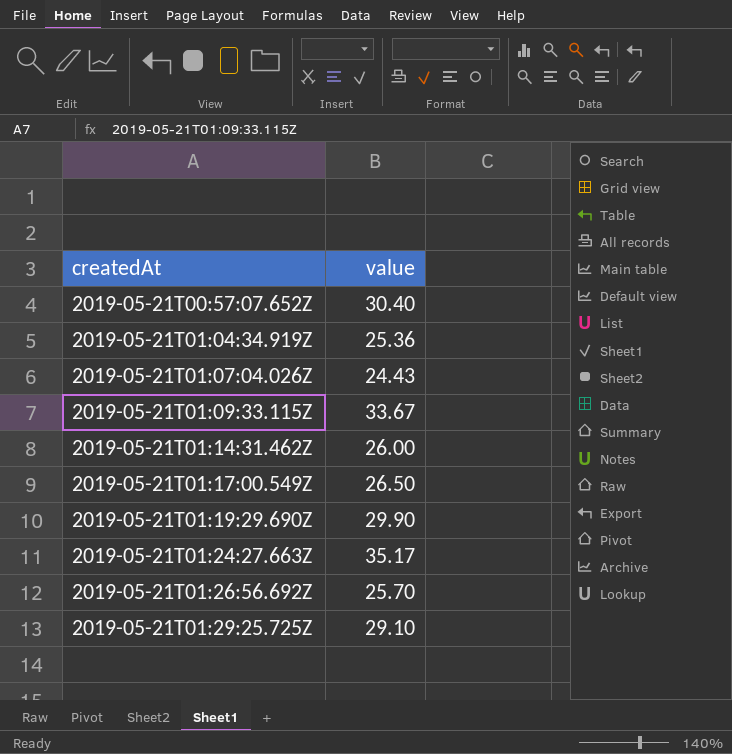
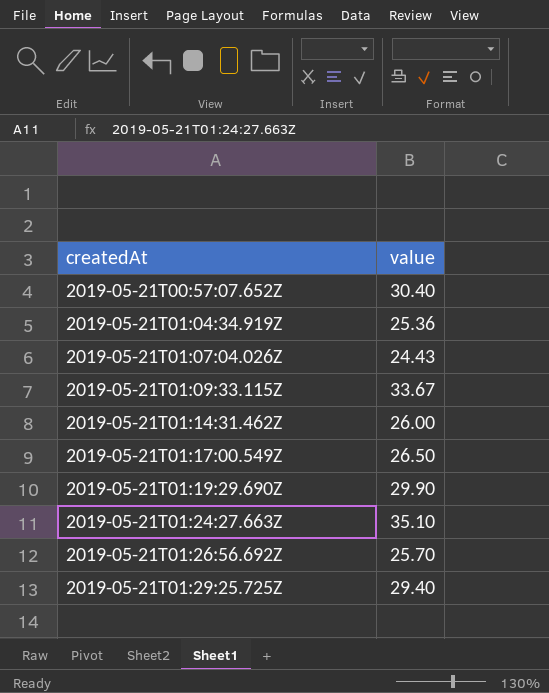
2019-05-21T01:24:27.663Z | value: 35.17 -> 35.10
2019-05-21T01:29:25.725Z | value: 29.10 -> 29.40

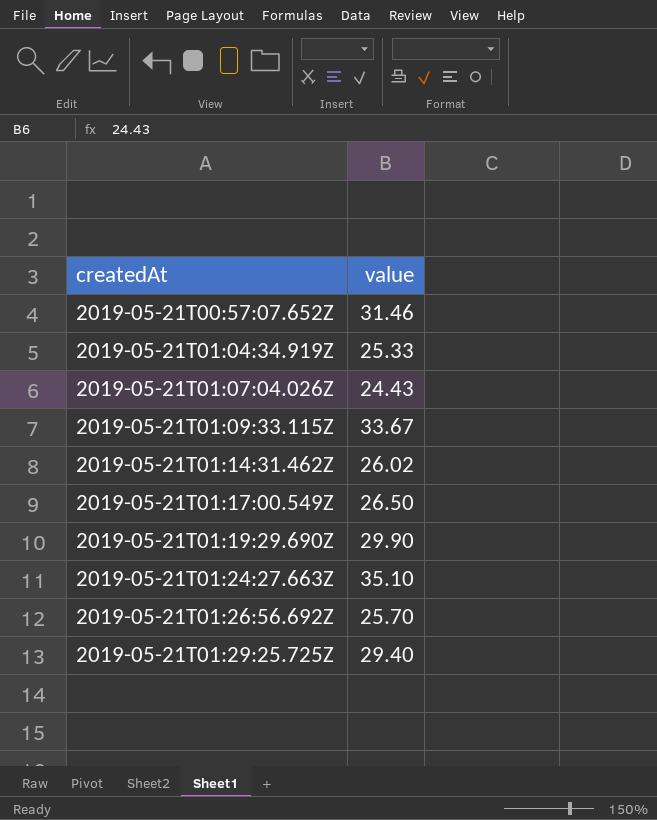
2019-05-21T00:57:07.652Z | value: 30.40 -> 31.46
2019-05-21T01:04:34.919Z | value: 25.36 -> 25.33
2019-05-21T01:14:31.462Z | value: 26.00 -> 26.02

